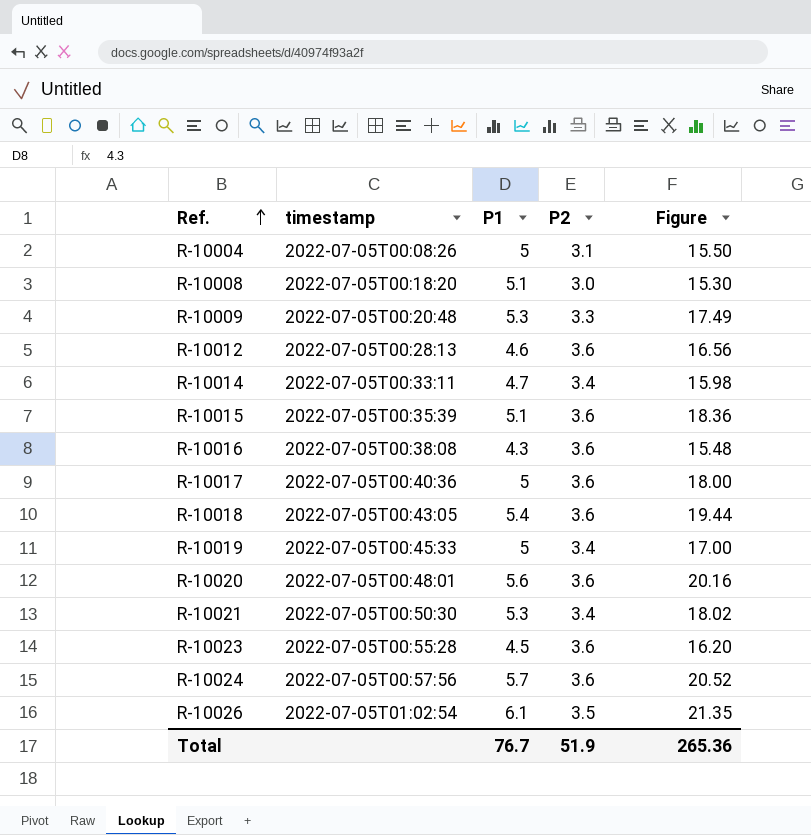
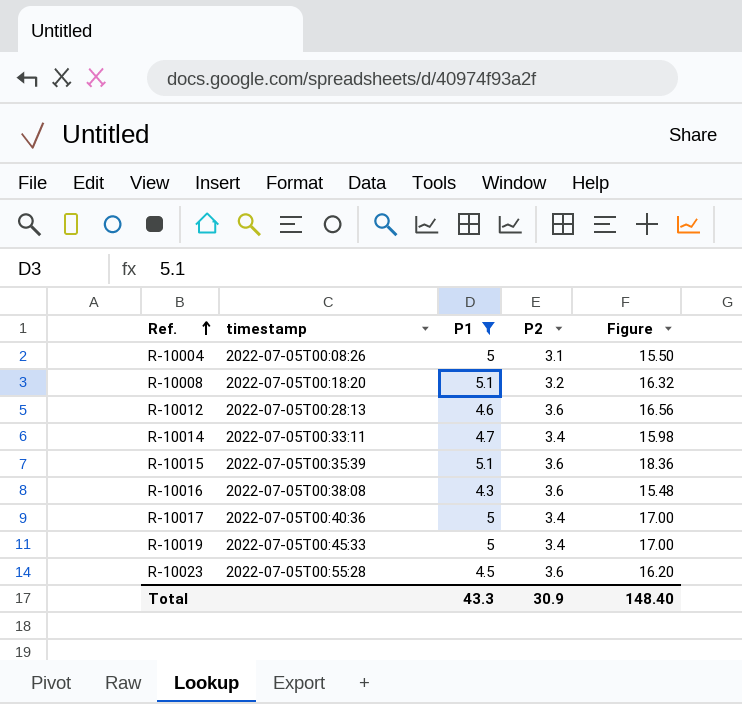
filter: none -> P1 <= 5.1
R-10008 | P2: 3.0 -> 3.2
R-10008 | Figure: 15.30 -> 16.32
R-10017 | P2: 3.6 -> 3.4
R-10017 | Figure: 18.00 -> 17.00
Total | P1: 76.7 -> 43.3
Total | P2: 51.9 -> 30.9
Total | Figure: 265.36 -> 148.40

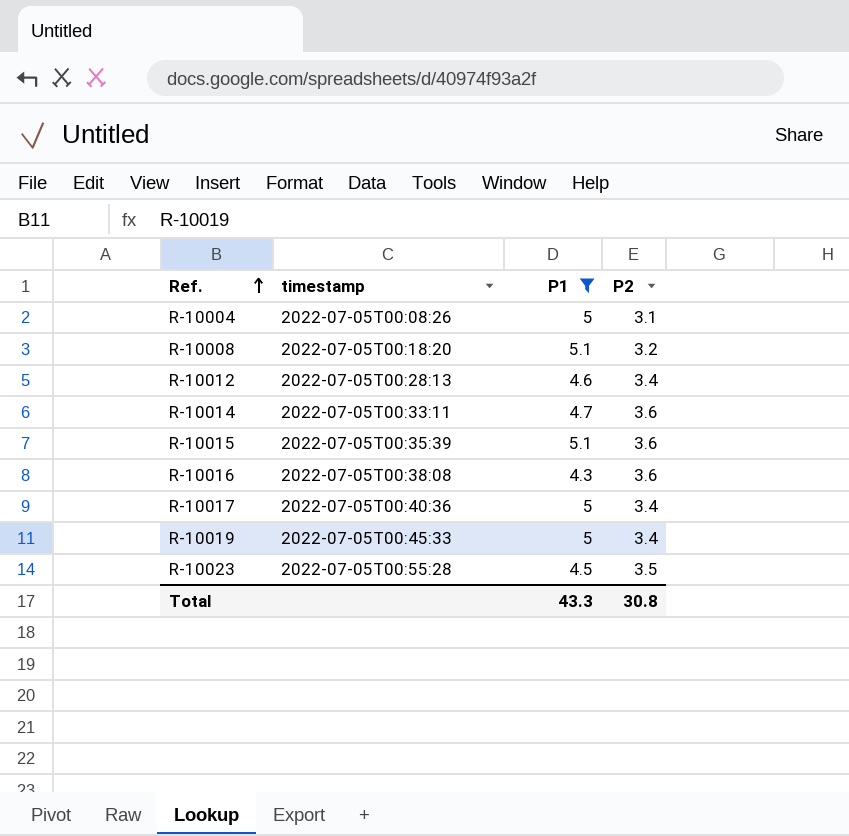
column Figure | formula: [P1] * [P2] -> none
R-10012 | P2: 3.6 -> 3.4
R-10014 | P2: 3.4 -> 3.6
R-10023 | P2: 3.6 -> 3.5
Total | P2: 30.9 -> 30.8

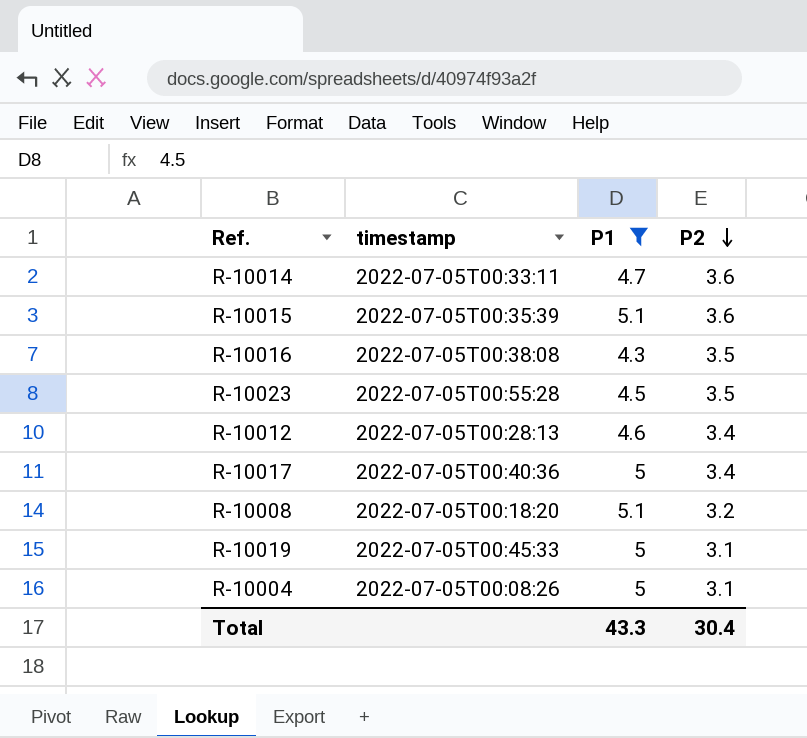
row order: Ref. ascending -> P2 descending
R-10016 | P2: 3.6 -> 3.5
R-10019 | P2: 3.4 -> 3.1
Total | P2: 30.8 -> 30.4

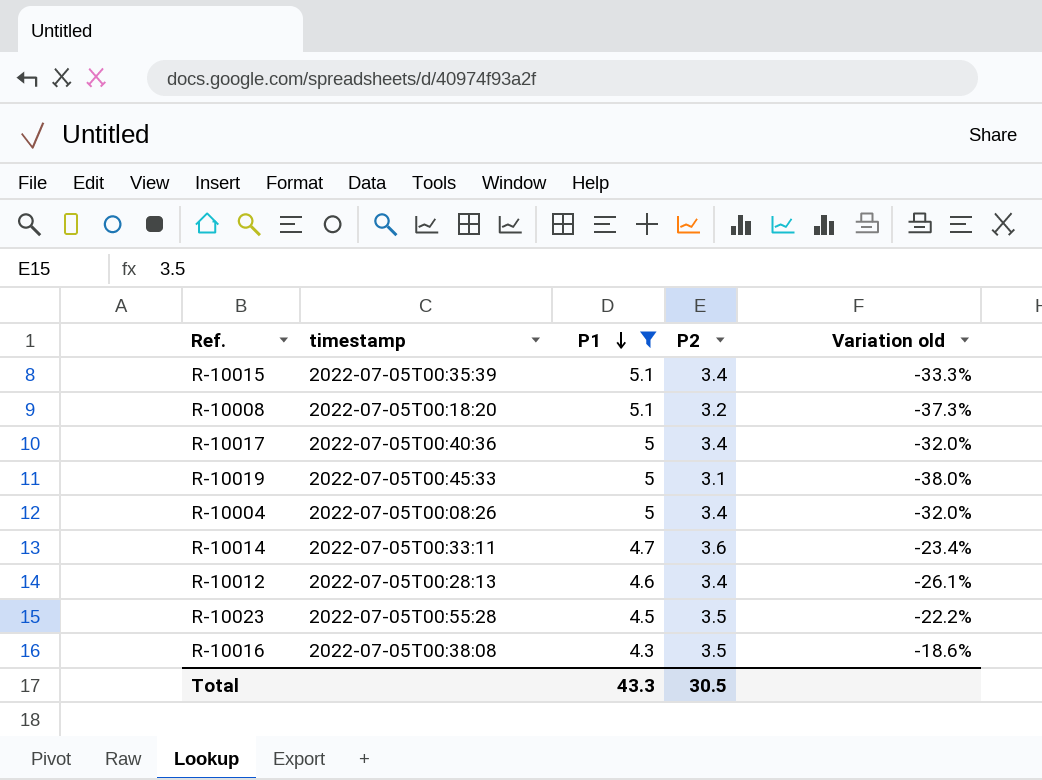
row order: P2 descending -> P1 descending
column Variation old | formula: none -> ([P2] - [P1]) / [P1]
R-10015 | P2: 3.6 -> 3.4
R-10004 | P2: 3.1 -> 3.4
Total | P2: 30.4 -> 30.5

